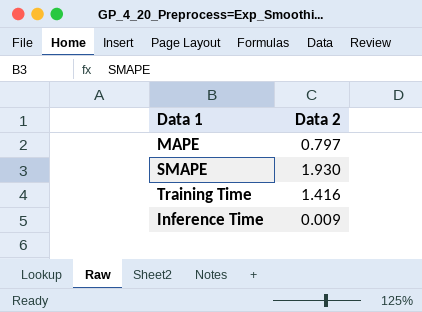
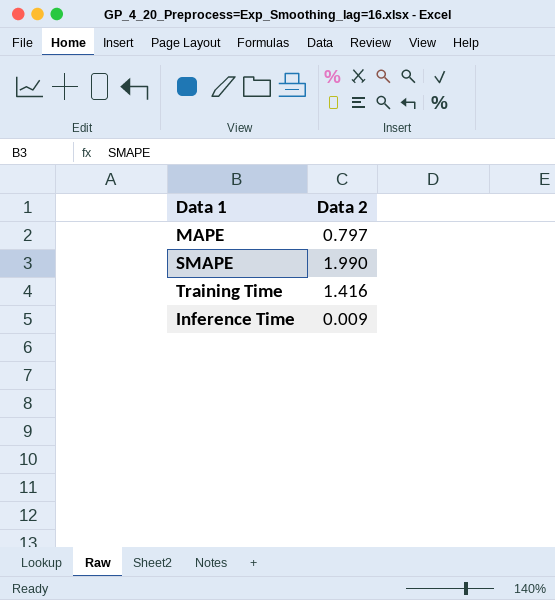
SMAPE | Data 2: 1.930 -> 1.990

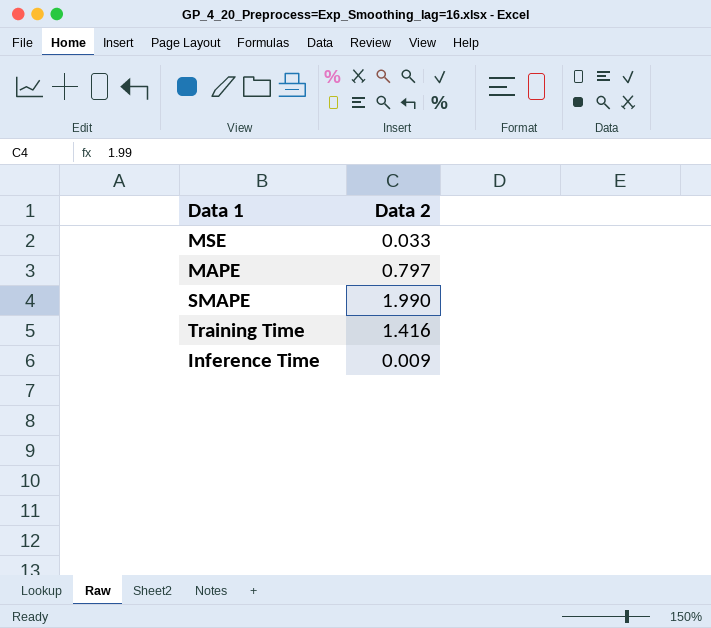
row MSE: none -> 0.033

